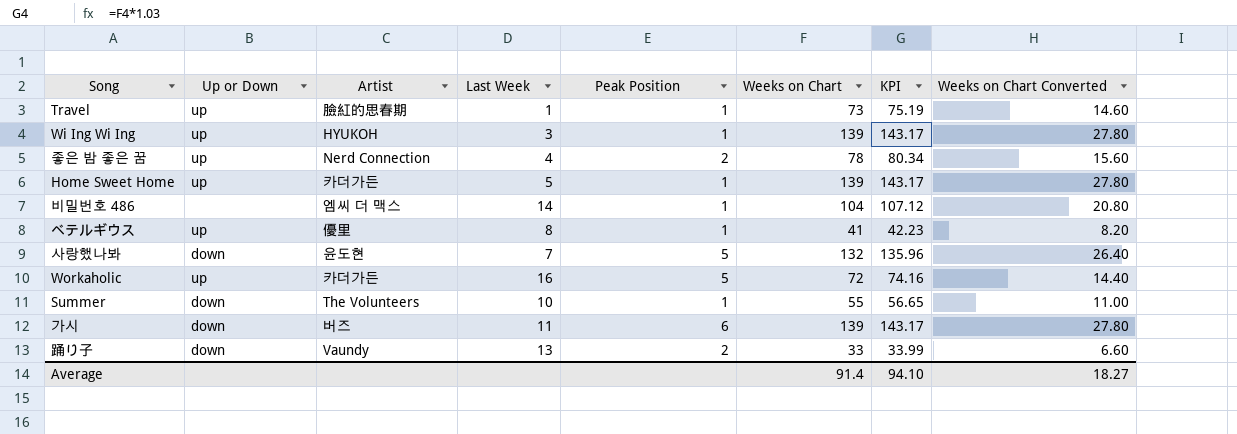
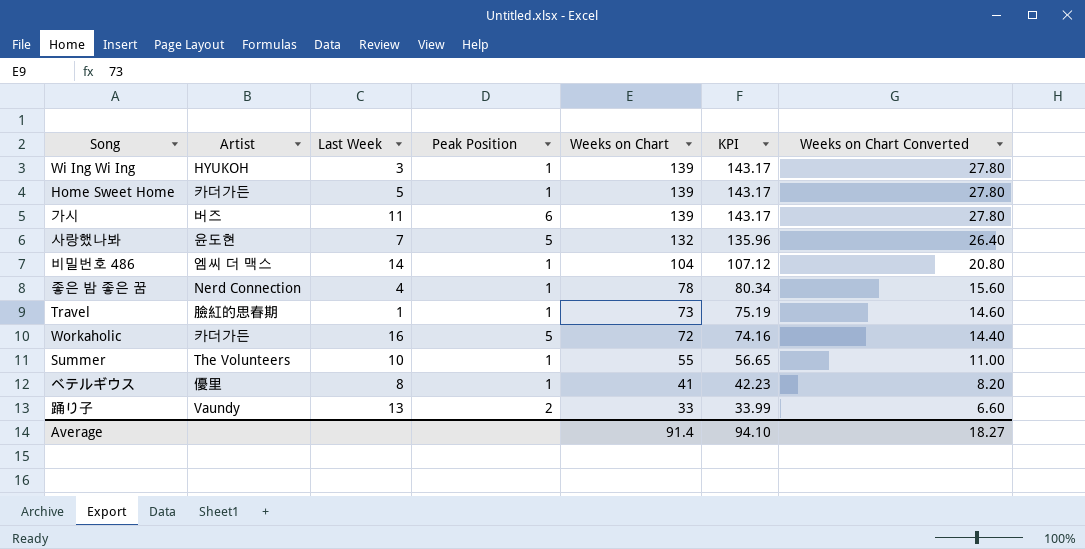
row order: none -> Weeks on Chart descending
column Up or Down | position: 2 -> none
좋은 밤 좋은 꿈 | Peak Position: 2 -> 1

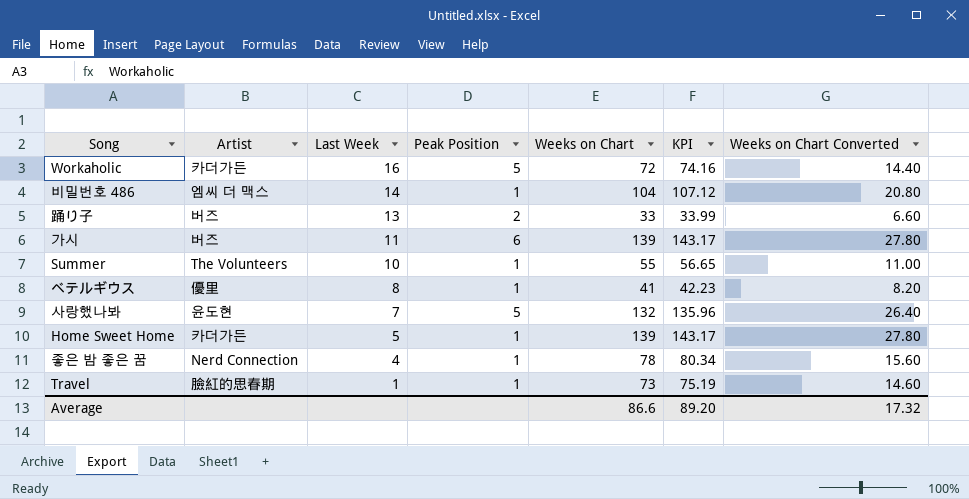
row order: Weeks on Chart descending -> Last Week descending
row Wi Ing Wi Ing: HYUKOH | 3 | 1 | 139 | 143.17 | 27.80 -> none
踊り子 | Artist: Vaundy -> 버즈
Average | Weeks on Chart: 91.4 -> 86.6
Average | KPI: 94.10 -> 89.20
Average | Weeks on Chart Converted: 18.27 -> 17.32

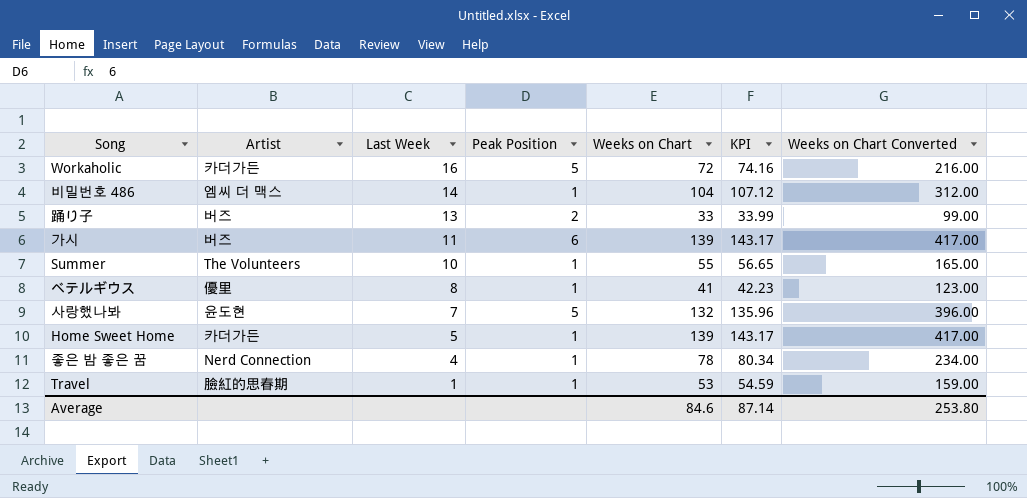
column Weeks on Chart Converted | formula: [Weeks on Chart] * 0.2 -> [Weeks on Chart] * 3
Travel | Weeks on Chart: 73 -> 53
Travel | KPI: 75.19 -> 54.59
Average | Weeks on Chart: 86.6 -> 84.6
Average | KPI: 89.20 -> 87.14
Average | Weeks on Chart Converted: 17.32 -> 253.80

